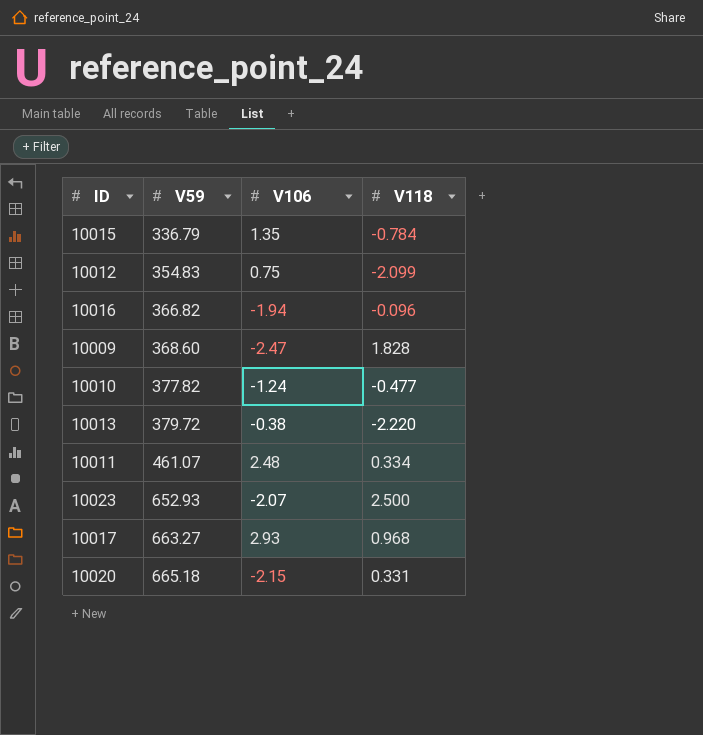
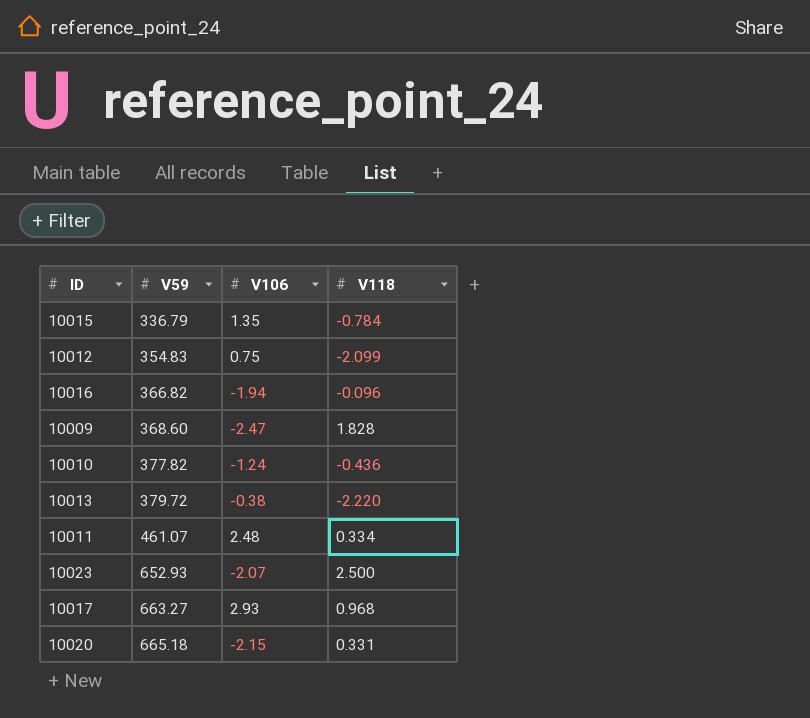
10010 | V118: -0.477 -> -0.436

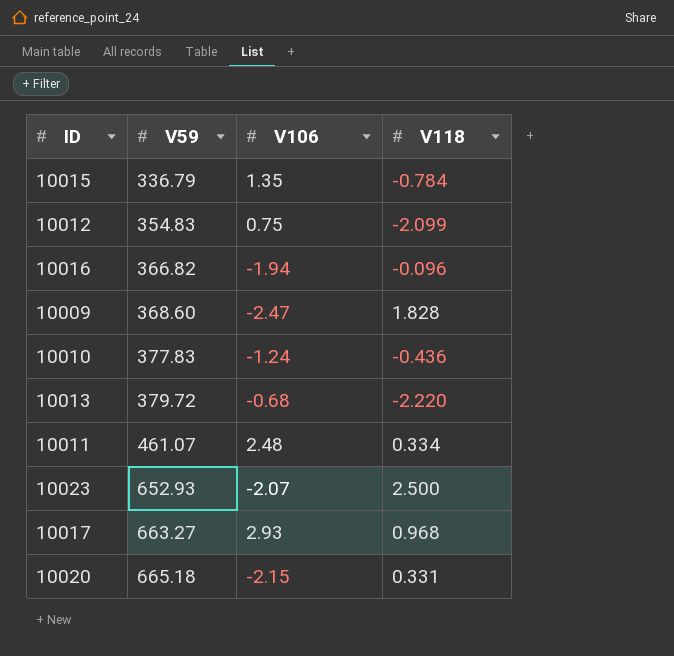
10010 | V59: 377.82 -> 377.83
10013 | V106: -0.38 -> -0.68

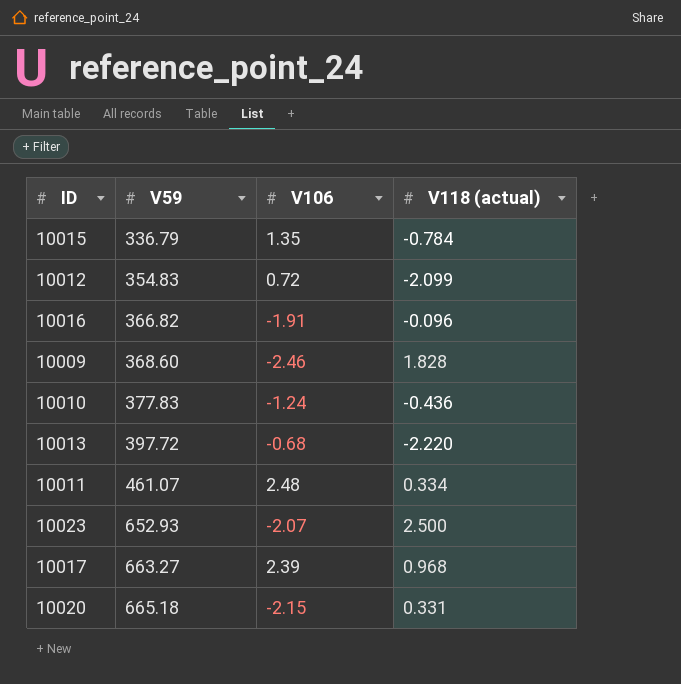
column name: V118 -> V118 (actual)
10012 | V106: 0.75 -> 0.72
10016 | V106: -1.94 -> -1.91
10009 | V106: -2.47 -> -2.46
10013 | V59: 379.72 -> 397.72
10017 | V106: 2.93 -> 2.39

